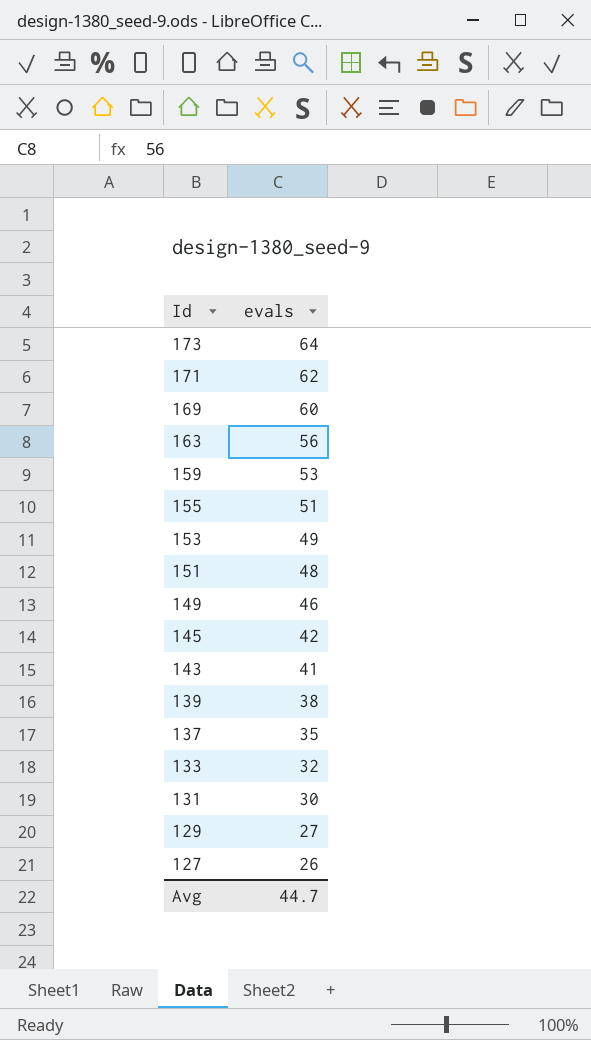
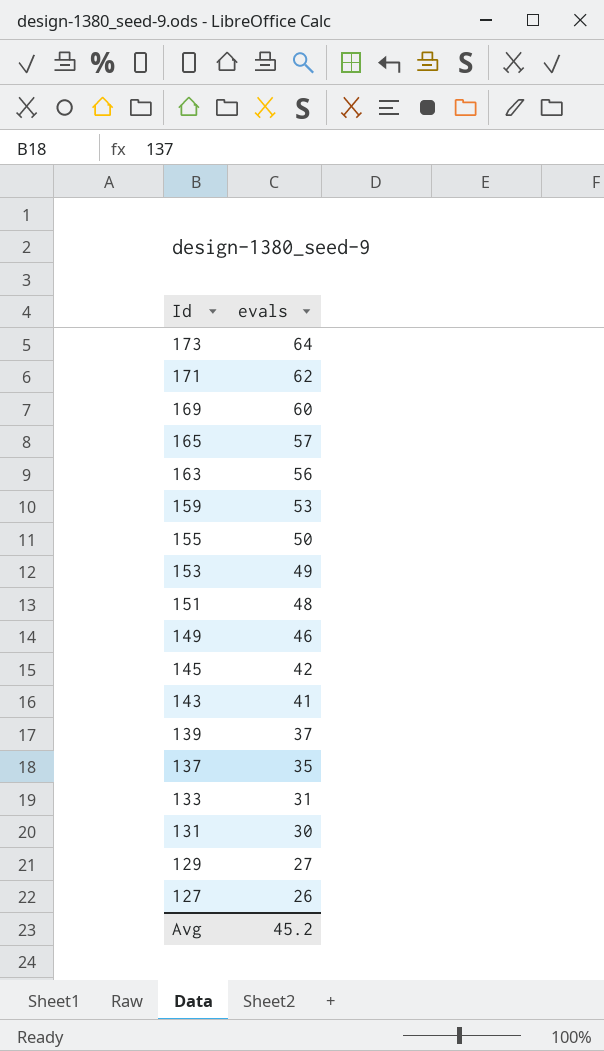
row 165: none -> 57
155 | evals: 51 -> 50
139 | evals: 38 -> 37
133 | evals: 32 -> 31
Avg | evals: 44.7 -> 45.2

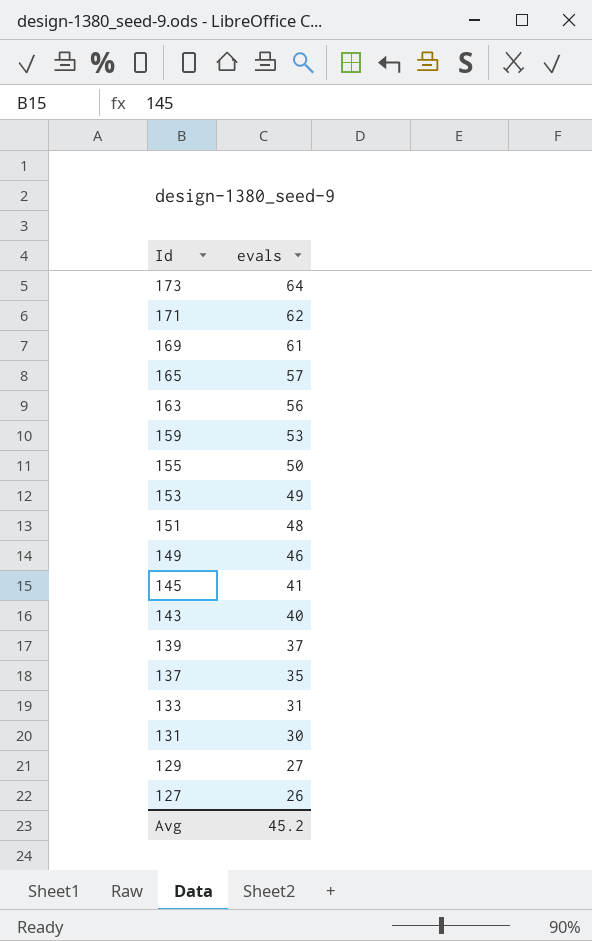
169 | evals: 60 -> 61
145 | evals: 42 -> 41
143 | evals: 41 -> 40

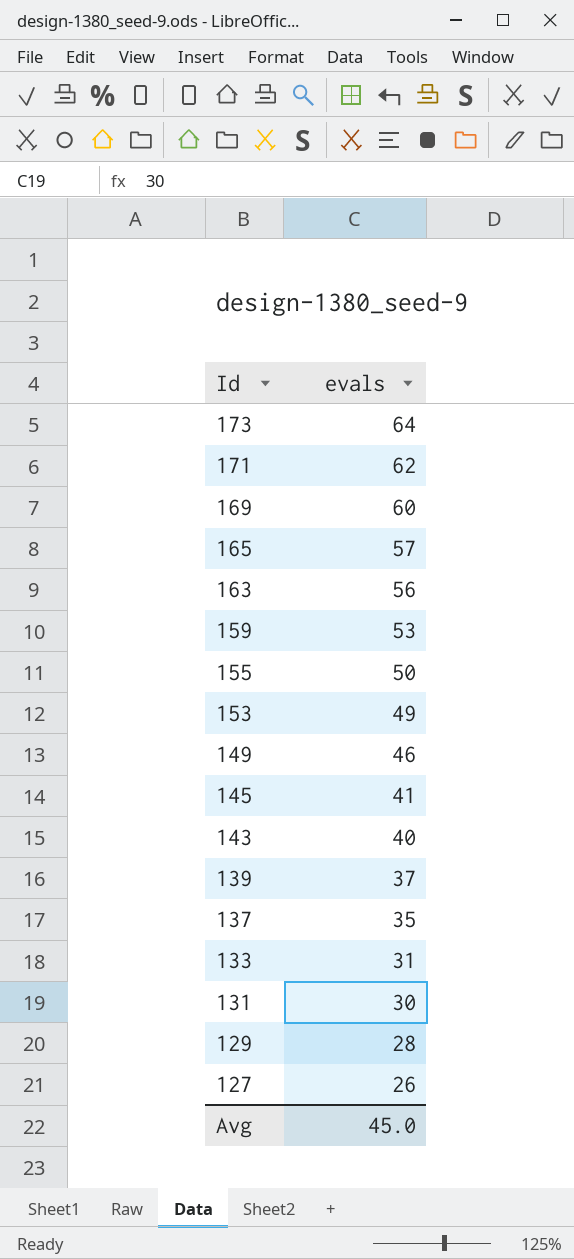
row 151: 48 -> none
169 | evals: 61 -> 60
129 | evals: 27 -> 28
Avg | evals: 45.2 -> 45.0

